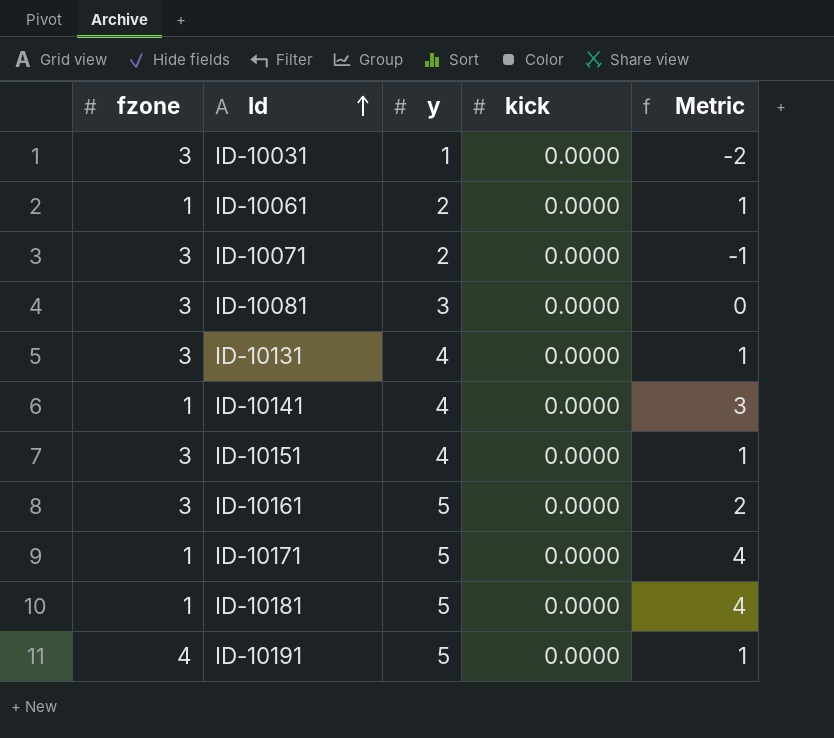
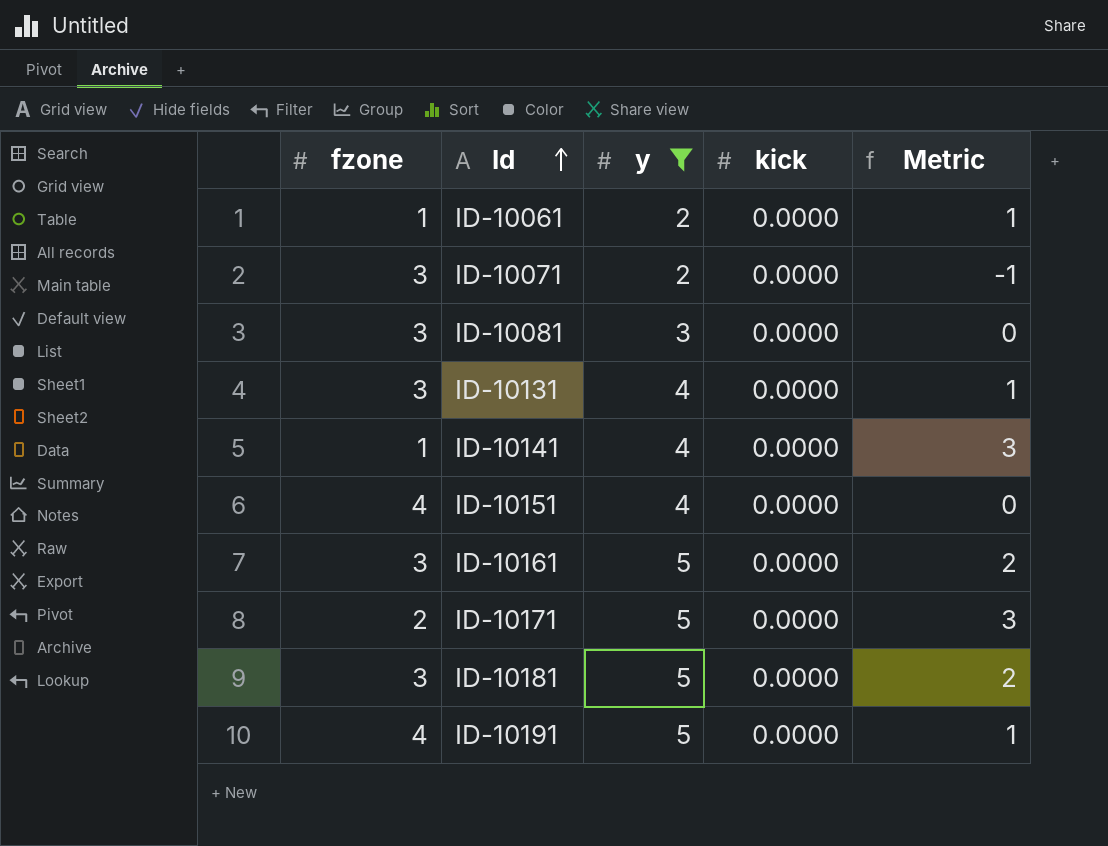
filter: none -> y != 1
ID-10151 | fzone: 3 -> 4
ID-10151 | Metric: 1 -> 0
ID-10171 | fzone: 1 -> 2
ID-10171 | Metric: 4 -> 3
ID-10181 | fzone: 1 -> 3
ID-10181 | Metric: 4 -> 2

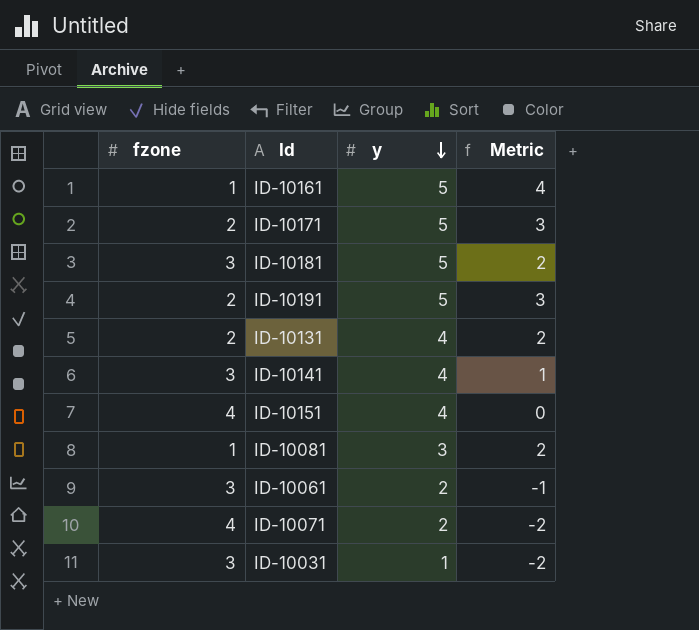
filter: y != 1 -> none
row order: Id ascending -> y descending
column kick | position: 4 -> none
ID-10161 | fzone: 3 -> 1
ID-10161 | Metric: 2 -> 4
ID-10191 | fzone: 4 -> 2
ID-10191 | Metric: 1 -> 3
ID-10131 | fzone: 3 -> 2
ID-10131 | Metric: 1 -> 2
ID-10141 | fzone: 1 -> 3
ID-10141 | Metric: 3 -> 1
ID-10081 | fzone: 3 -> 1
ID-10081 | Metric: 0 -> 2
ID-10061 | fzone: 1 -> 3
ID-10061 | Metric: 1 -> -1
ID-10071 | fzone: 3 -> 4
ID-10071 | Metric: -1 -> -2

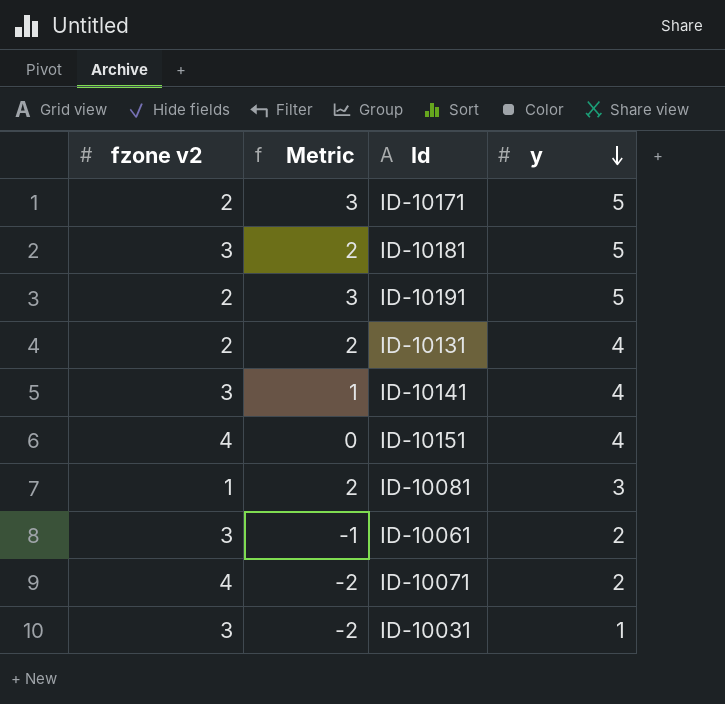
column name: fzone -> fzone v2
column Metric | position: 4 -> 2
row ID-10161: 1 | 5 | 4 -> none

